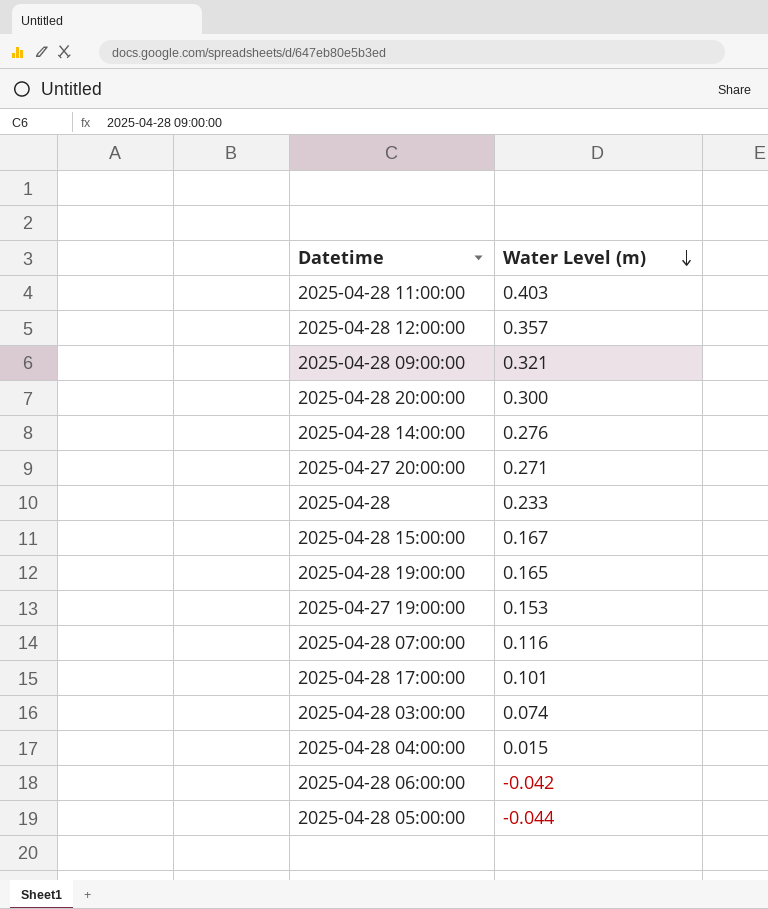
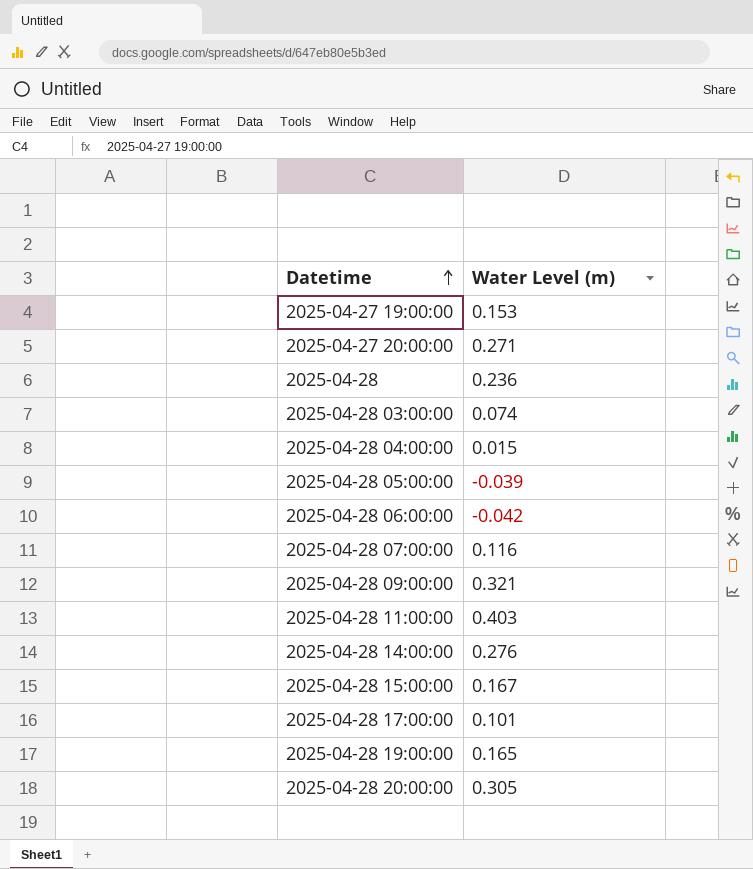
row order: Water Level (m) descending -> Datetime ascending
row 2025-04-28 12:00:00: 0.357 -> none
2025-04-28 | Water Level (m): 0.233 -> 0.236
2025-04-28 05:00:00 | Water Level (m): -0.044 -> -0.039
2025-04-28 20:00:00 | Water Level (m): 0.300 -> 0.305

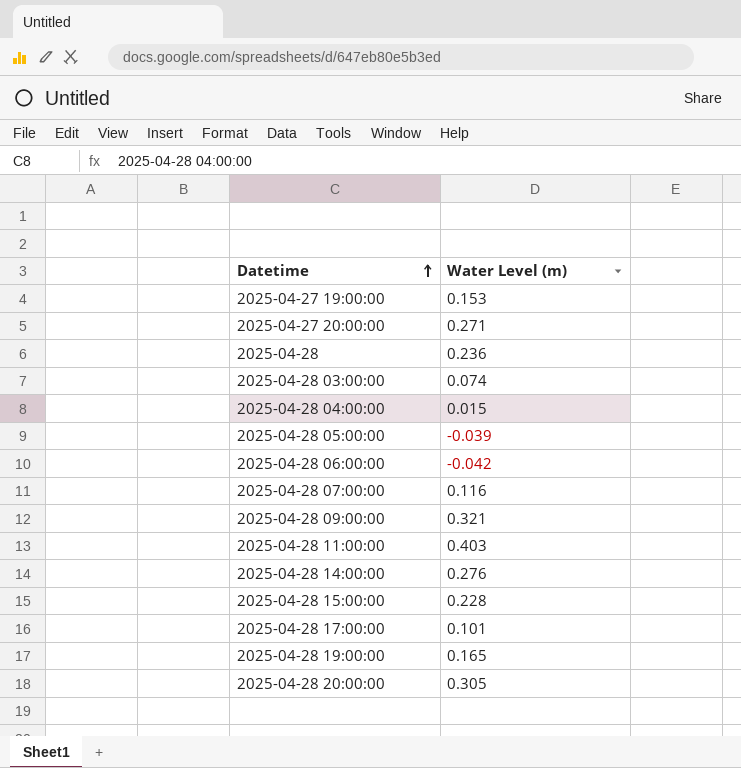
2025-04-28 15:00:00 | Water Level (m): 0.167 -> 0.228

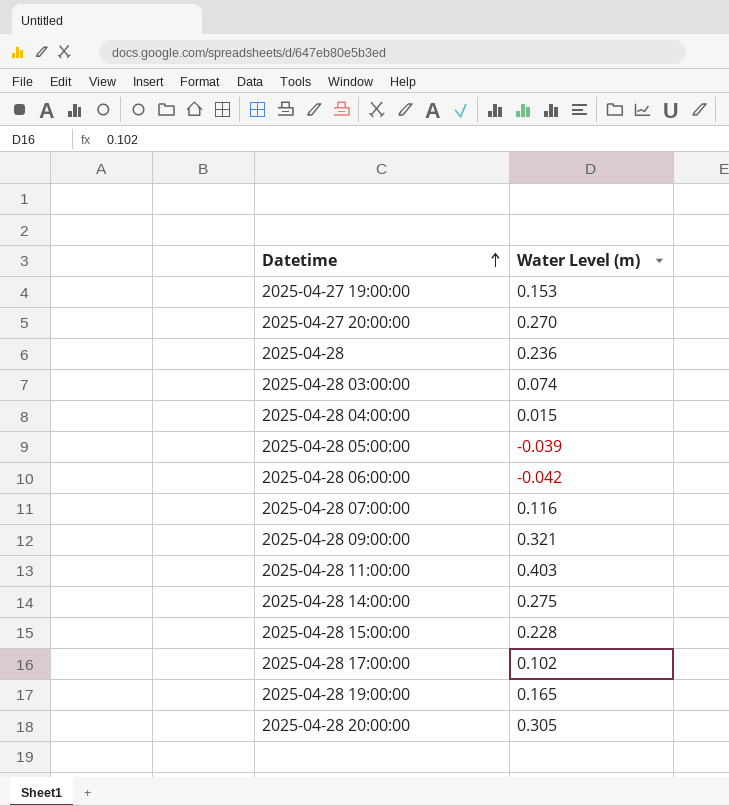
2025-04-27 20:00:00 | Water Level (m): 0.271 -> 0.270
2025-04-28 14:00:00 | Water Level (m): 0.276 -> 0.275
2025-04-28 17:00:00 | Water Level (m): 0.101 -> 0.102

